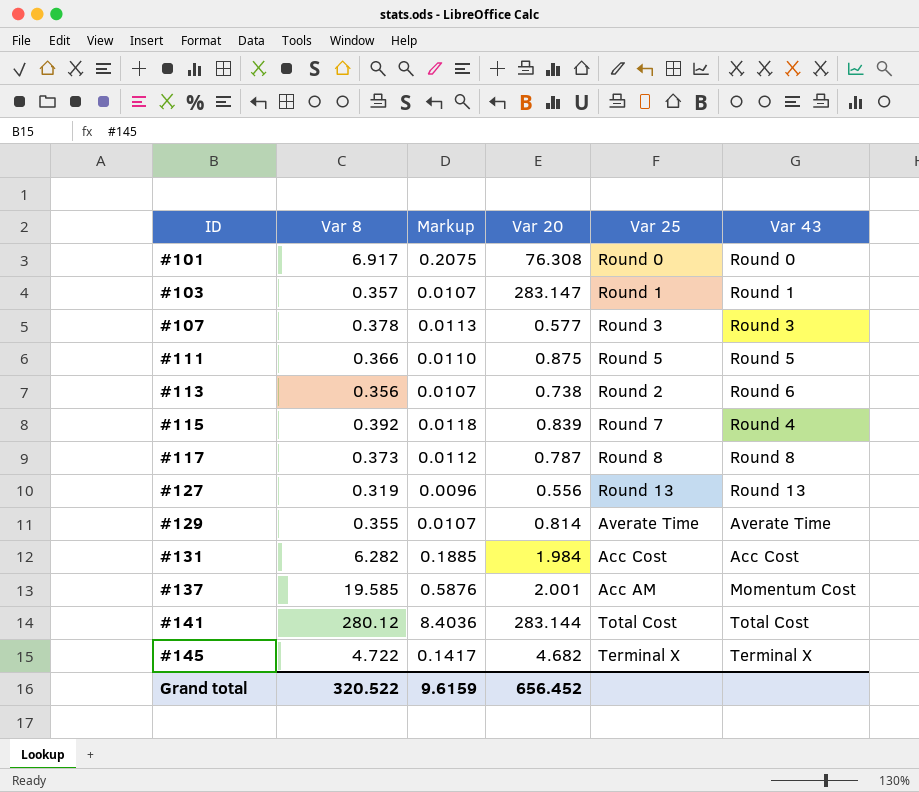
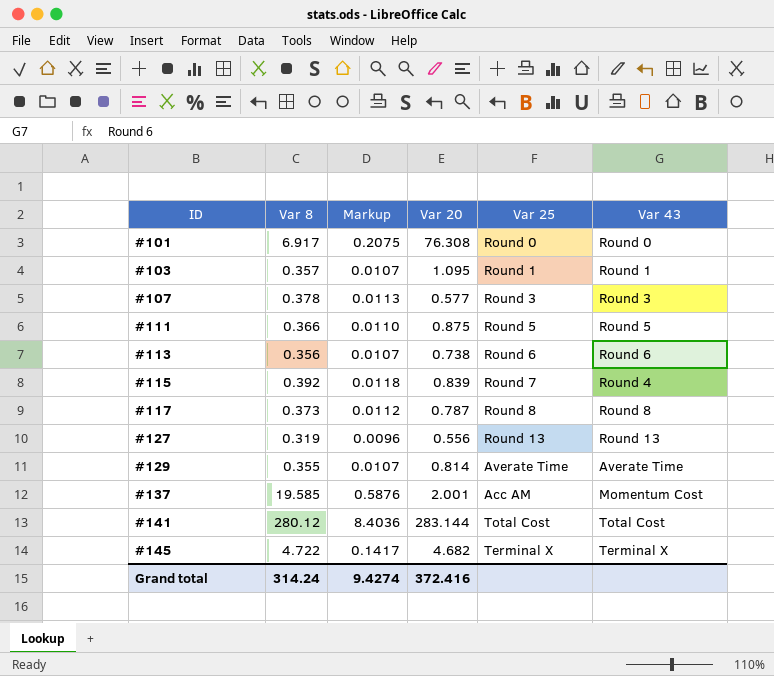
row #131: 6.282 | 0.1885 | 1.984 | Acc Cost | Acc Cost -> none
#103 | Var 20: 283.147 -> 1.095
#113 | Var 25: Round 2 -> Round 6
Grand total | Var 8: 320.522 -> 314.24
Grand total | Markup: 9.6159 -> 9.4274
Grand total | Var 20: 656.452 -> 372.416

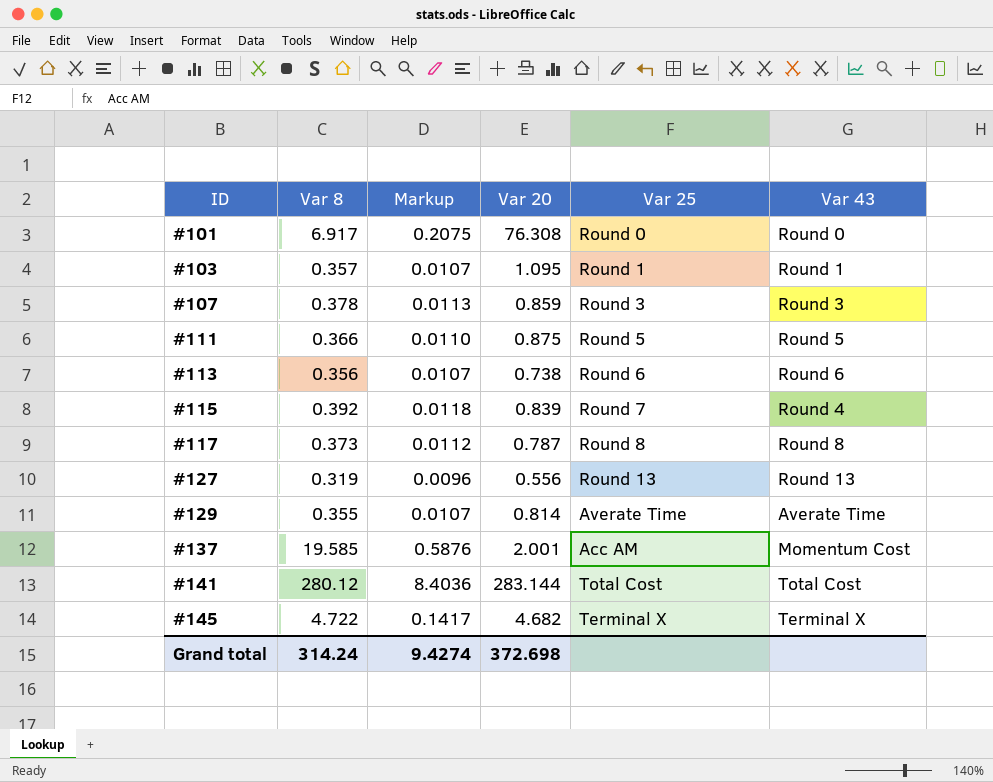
#107 | Var 20: 0.577 -> 0.859
Grand total | Var 20: 372.416 -> 372.698

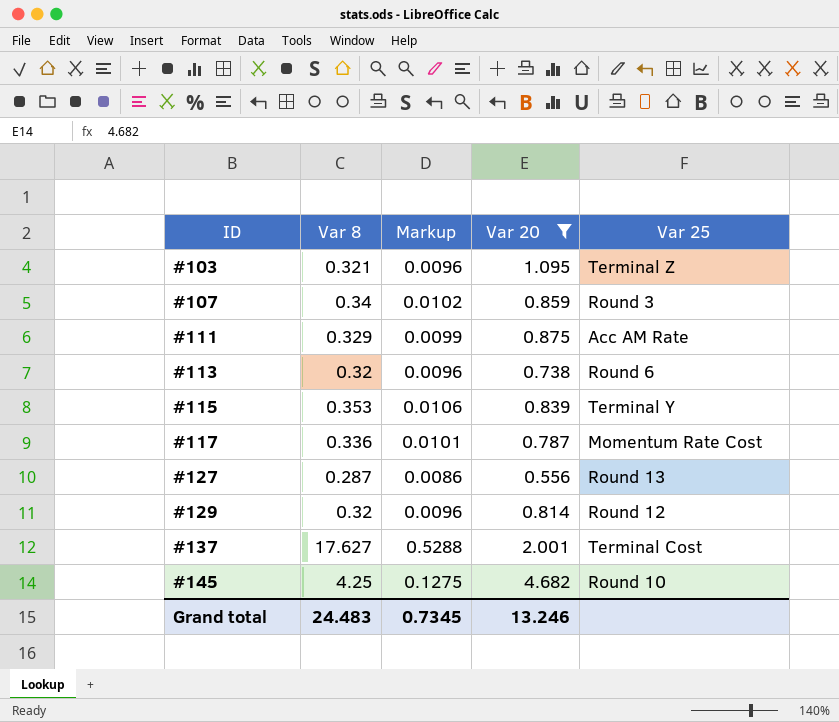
filter: none -> Var 20 <= 4.682
column Var 43 | position: 6 -> none
#103 | Var 8: 0.357 -> 0.321
#103 | Markup: 0.0107 -> 0.0096
#103 | Var 25: Round 1 -> Terminal Z
#107 | Var 8: 0.378 -> 0.34
#107 | Markup: 0.0113 -> 0.0102
#111 | Var 8: 0.366 -> 0.329
#111 | Markup: 0.0110 -> 0.0099
#111 | Var 25: Round 5 -> Acc AM Rate
#113 | Var 8: 0.356 -> 0.32
#113 | Markup: 0.0107 -> 0.0096
#115 | Var 8: 0.392 -> 0.353
#115 | Markup: 0.0118 -> 0.0106
#115 | Var 25: Round 7 -> Terminal Y
#117 | Var 8: 0.373 -> 0.336
#117 | Markup: 0.0112 -> 0.0101
#117 | Var 25: Round 8 -> Momentum Rate Cost
#127 | Var 8: 0.319 -> 0.287
#127 | Markup: 0.0096 -> 0.0086
#129 | Var 8: 0.355 -> 0.32
#129 | Markup: 0.0107 -> 0.0096
#129 | Var 25: Averate Time -> Round 12
#137 | Var 8: 19.585 -> 17.627
#137 | Markup: 0.5876 -> 0.5288
#137 | Var 25: Acc AM -> Terminal Cost
#145 | Var 8: 4.722 -> 4.25
#145 | Markup: 0.1417 -> 0.1275
#145 | Var 25: Terminal X -> Round 10
Grand total | Var 8: 314.24 -> 24.483
Grand total | Markup: 9.4274 -> 0.7345
Grand total | Var 20: 372.698 -> 13.246

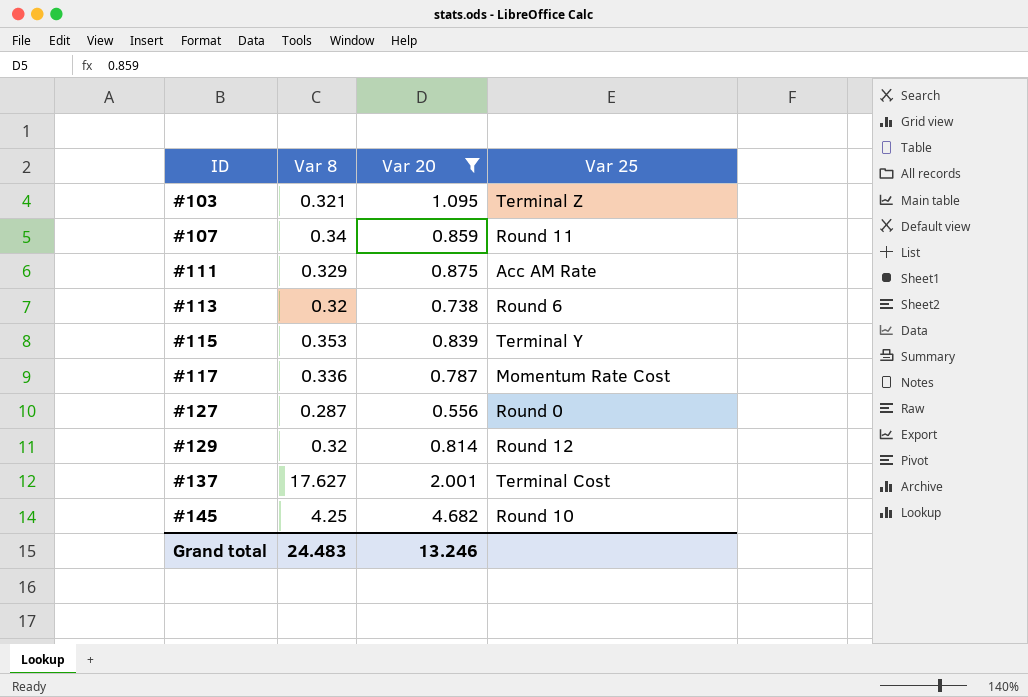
column Markup | formula: [Var 8] * 0.03 -> none
#107 | Var 25: Round 3 -> Round 11
#127 | Var 25: Round 13 -> Round 0

